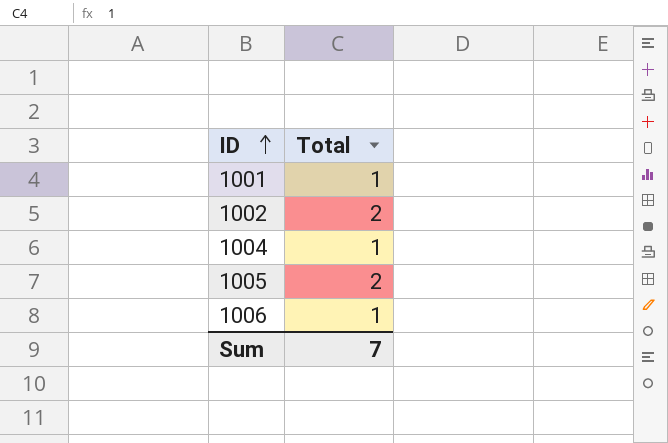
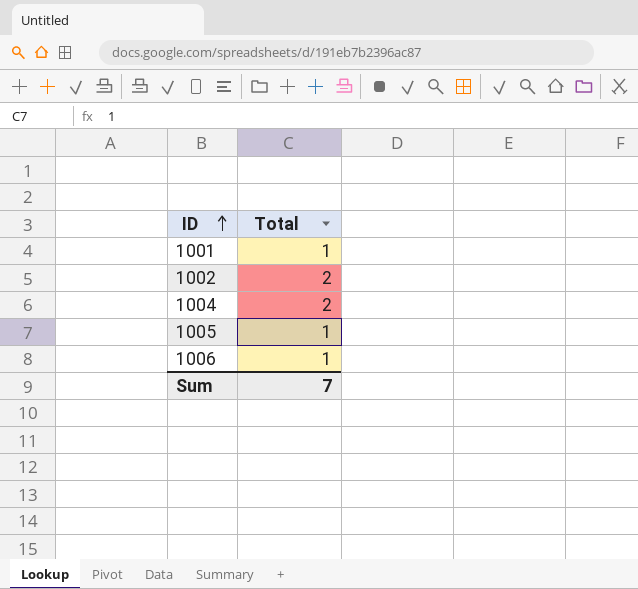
1004 | Total: 1 -> 2
1005 | Total: 2 -> 1

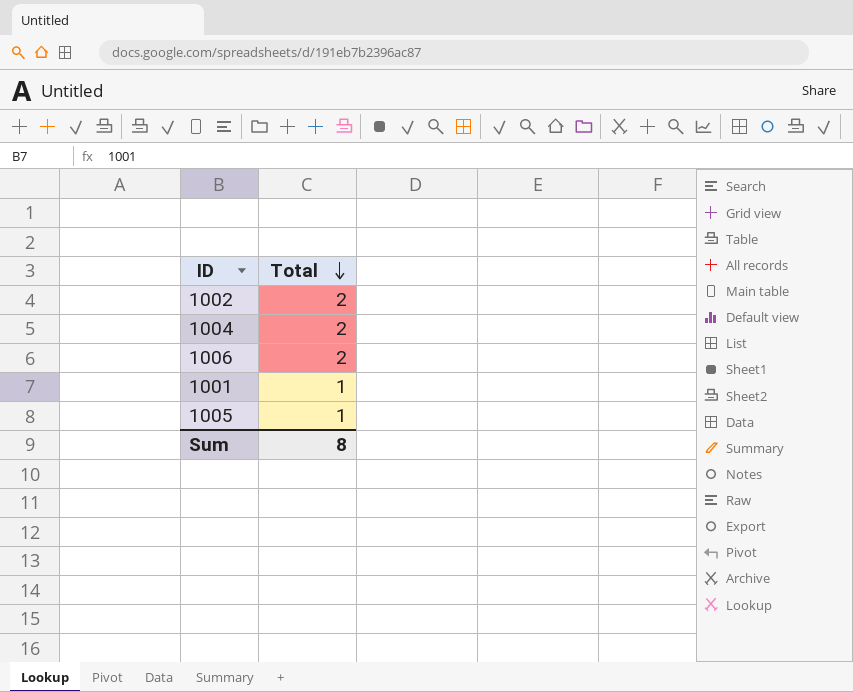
row order: ID ascending -> Total descending
1006 | Total: 1 -> 2
Sum | Total: 7 -> 8

